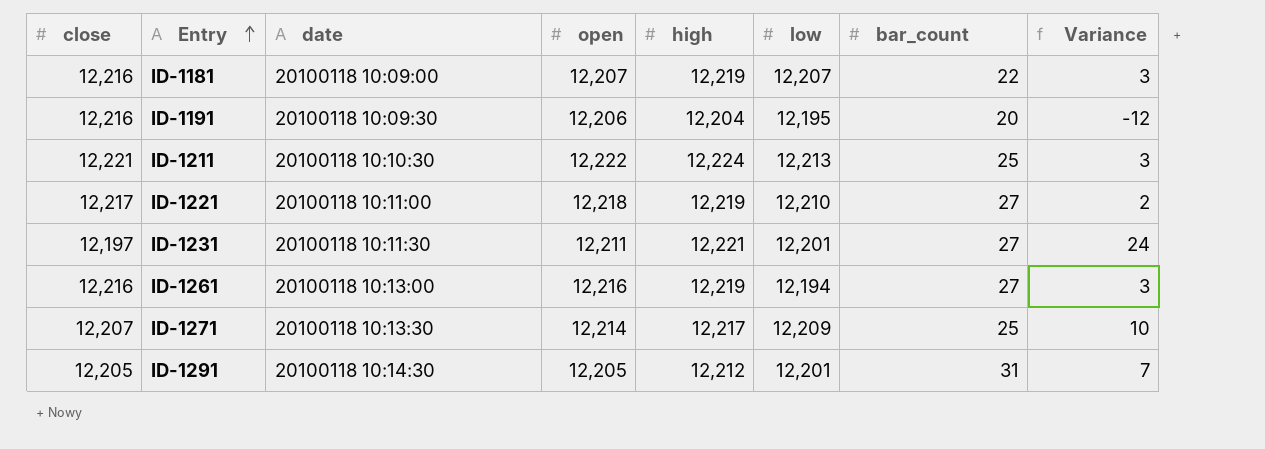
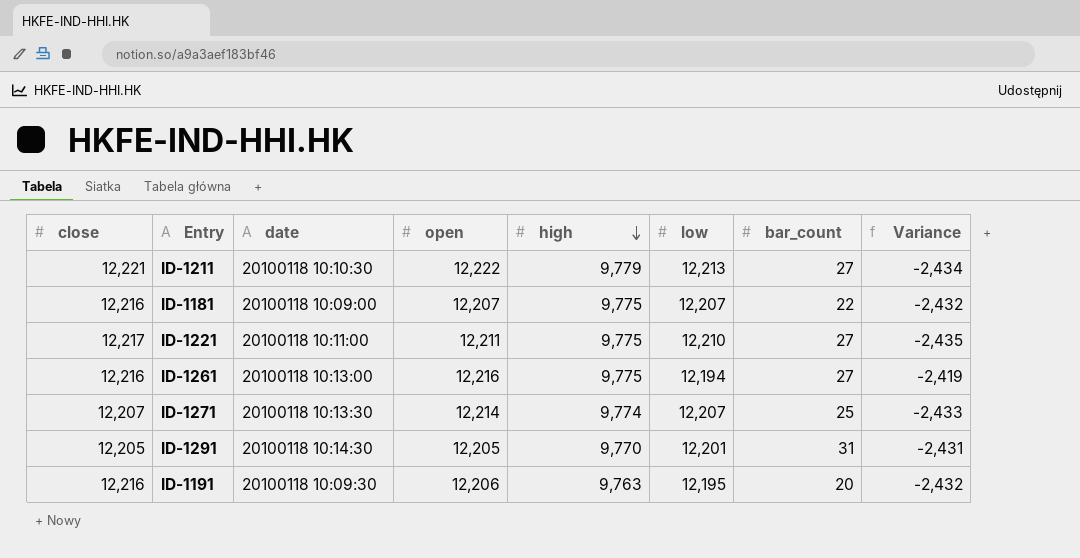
row order: Entry ascending -> high descending
column Variance | formula: [high] - [close] -> [high] - [low]
row ID-1231: 12,197 | 20100118 10:11:30 | 12,211 | 12,221 | 12,201 | 27 | 24 -> none
ID-1211 | high: 12,224 -> 9,779
ID-1211 | bar_count: 25 -> 27
ID-1181 | high: 12,219 -> 9,775
ID-1221 | open: 12,218 -> 12,211
ID-1221 | high: 12,219 -> 9,775
ID-1261 | high: 12,219 -> 9,775
ID-1271 | high: 12,217 -> 9,774
ID-1271 | low: 12,209 -> 12,207
ID-1291 | high: 12,212 -> 9,770
ID-1191 | high: 12,204 -> 9,763

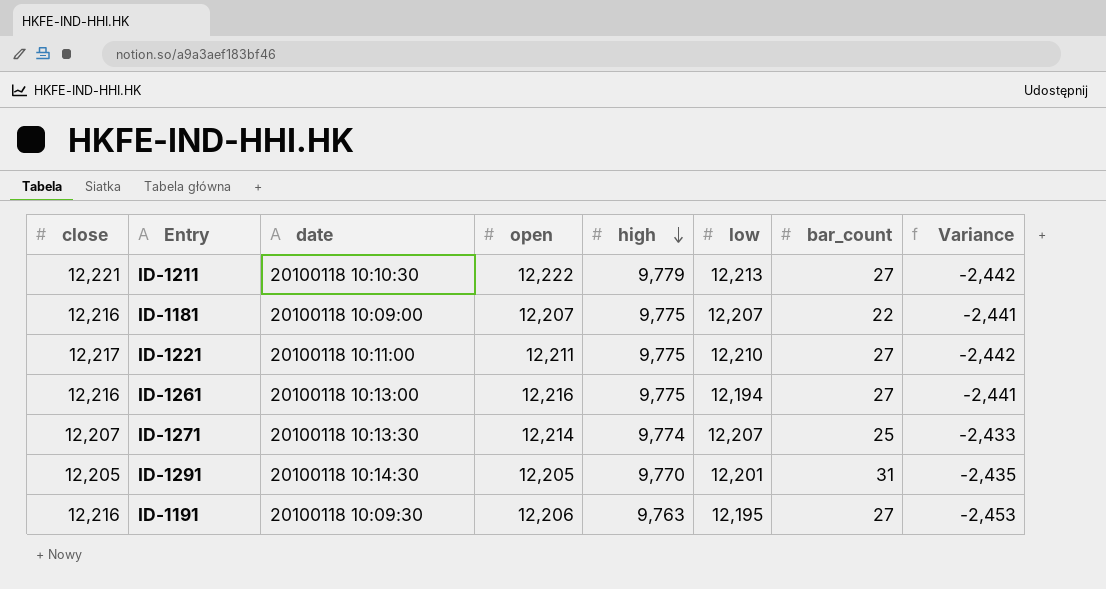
column Variance | formula: [high] - [low] -> [high] - [close]
ID-1191 | bar_count: 20 -> 27

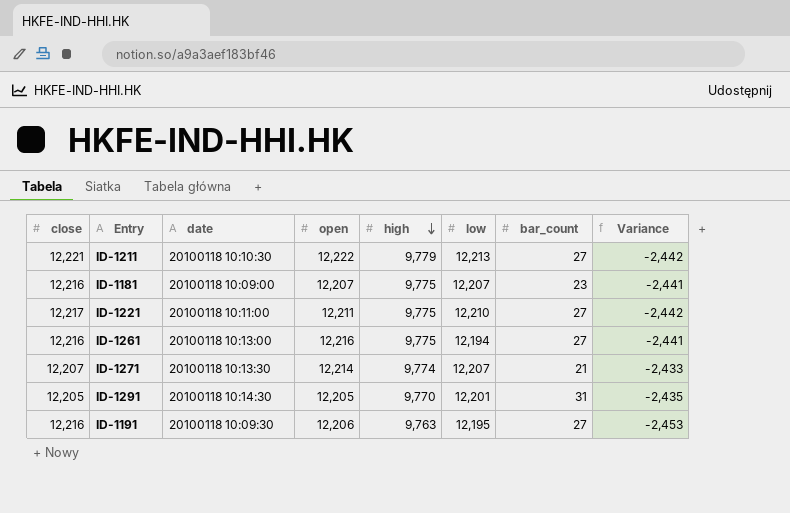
ID-1181 | bar_count: 22 -> 23
ID-1271 | bar_count: 25 -> 21

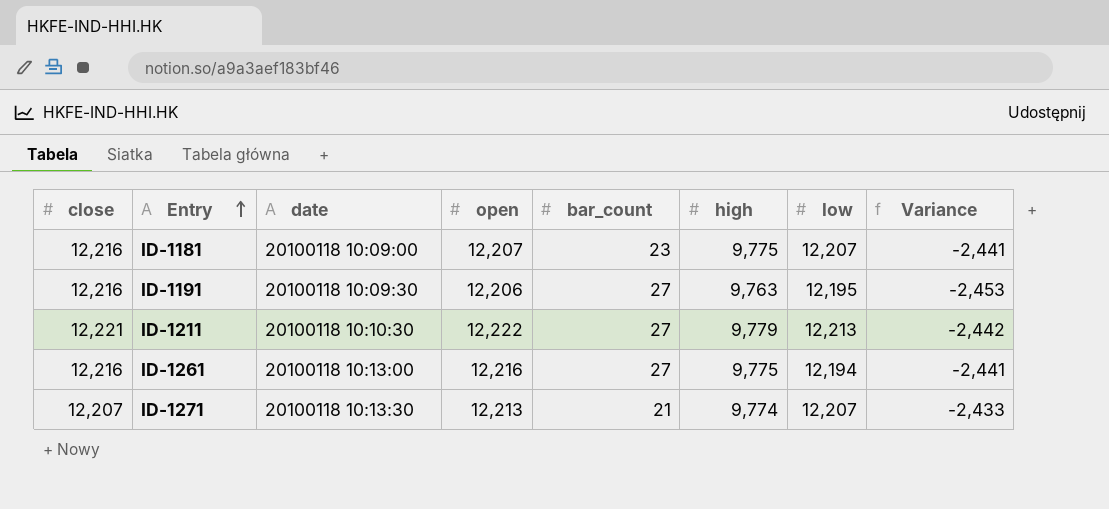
row order: high descending -> Entry ascending
column bar_count | position: 7 -> 5
row ID-1221: 12,217 | 20100118 10:11:00 | 12,211 | 9,775 | 12,210 | 27 | -2,442 -> none
row ID-1291: 12,205 | 20100118 10:14:30 | 12,205 | 9,770 | 12,201 | 31 | -2,435 -> none
ID-1271 | open: 12,214 -> 12,213

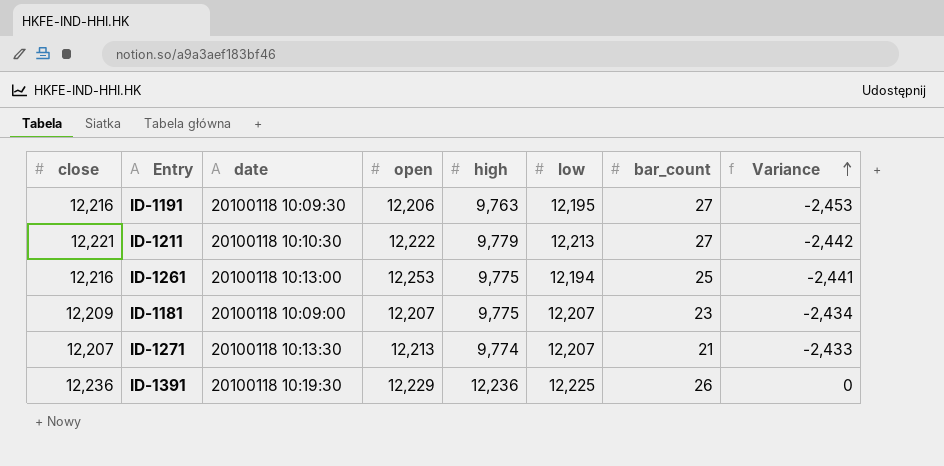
row order: Entry ascending -> Variance ascending
column bar_count | position: 5 -> 7
ID-1261 | open: 12,216 -> 12,253
ID-1261 | bar_count: 27 -> 25
ID-1181 | close: 12,216 -> 12,209
ID-1181 | Variance: -2,441 -> -2,434
row ID-1391: none -> 12,236 | 20100118 10:19:30 | 12,229 | 12,236 | 12,225 | 26 | 0

